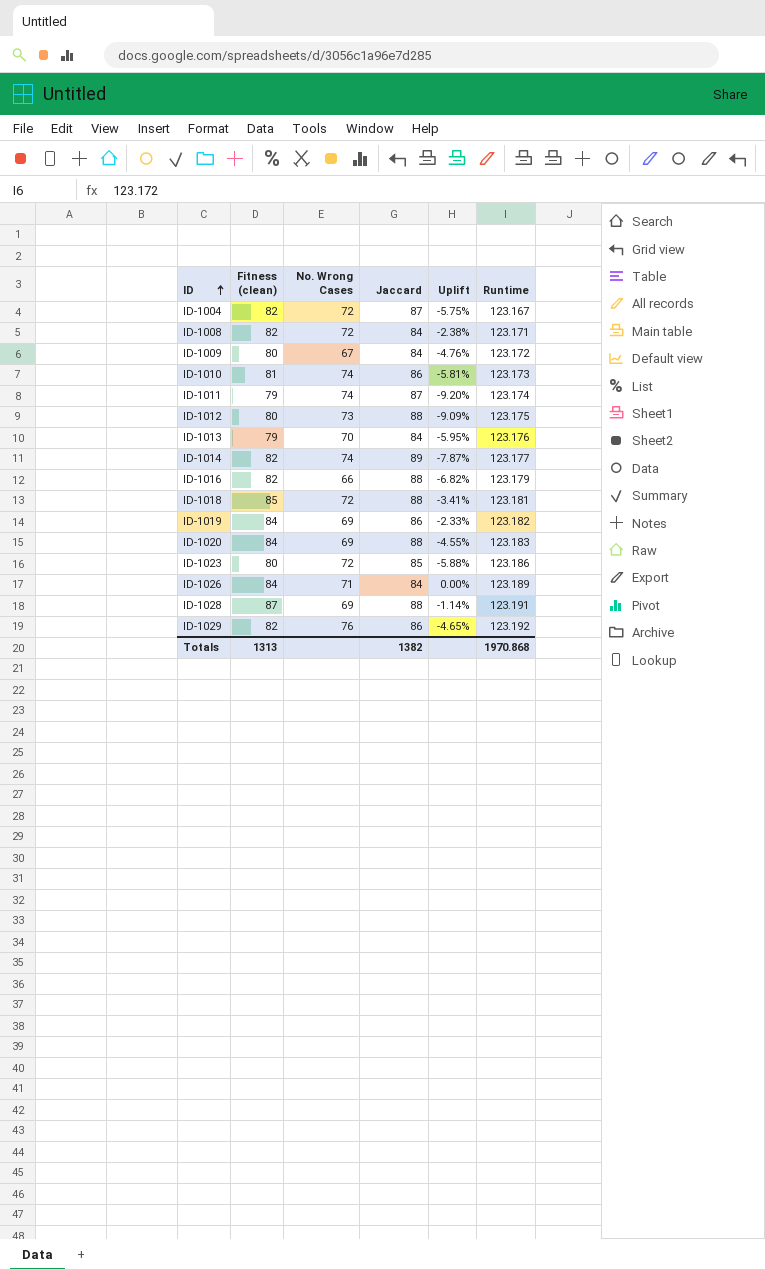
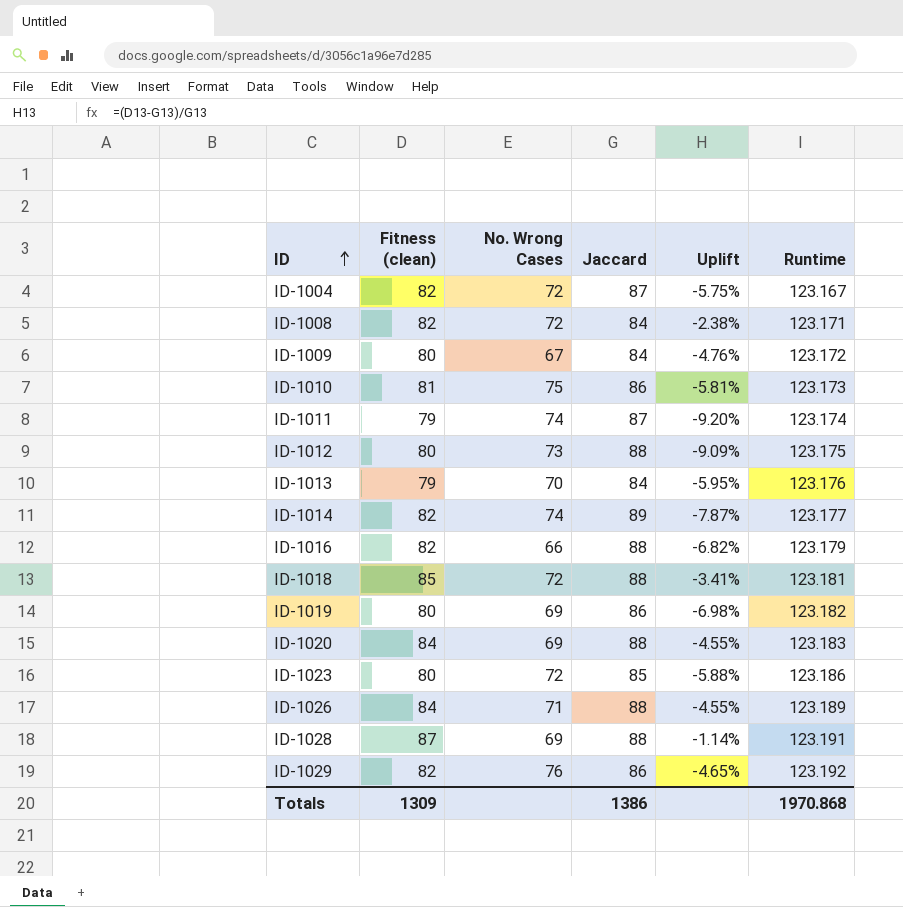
ID-1010 | No. Wrong Cases: 74 -> 75
ID-1019 | Fitness (clean): 84 -> 80
ID-1019 | Uplift: -2.33% -> -6.98%
ID-1026 | Jaccard: 84 -> 88
ID-1026 | Uplift: 0.00% -> -4.55%
Totals | Fitness (clean): 1313 -> 1309
Totals | Jaccard: 1382 -> 1386

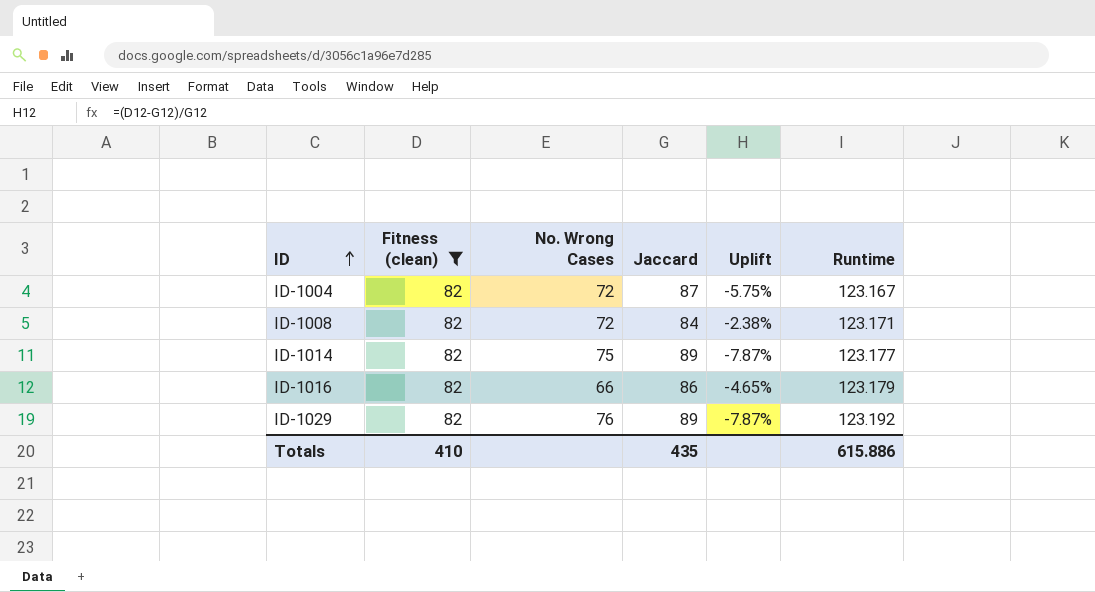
filter: none -> Fitness (clean) = 82
ID-1014 | No. Wrong Cases: 74 -> 75
ID-1016 | Jaccard: 88 -> 86
ID-1016 | Uplift: -6.82% -> -4.65%
ID-1029 | Jaccard: 86 -> 89
ID-1029 | Uplift: -4.65% -> -7.87%
Totals | Fitness (clean): 1309 -> 410
Totals | Jaccard: 1386 -> 435
Totals | Runtime: 1970.868 -> 615.886

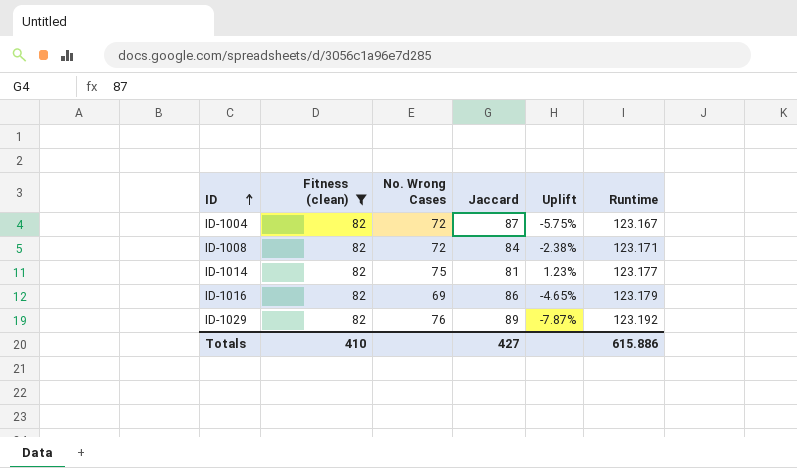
ID-1014 | Jaccard: 89 -> 81
ID-1014 | Uplift: -7.87% -> 1.23%
ID-1016 | No. Wrong Cases: 66 -> 69
Totals | Jaccard: 435 -> 427

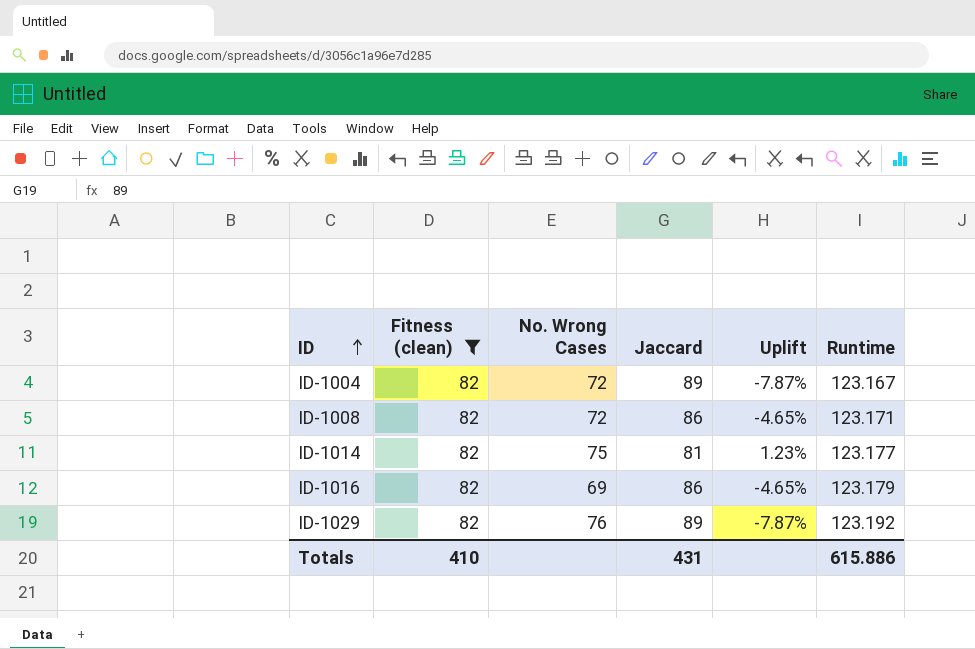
ID-1004 | Jaccard: 87 -> 89
ID-1004 | Uplift: -5.75% -> -7.87%
ID-1008 | Jaccard: 84 -> 86
ID-1008 | Uplift: -2.38% -> -4.65%
Totals | Jaccard: 427 -> 431

